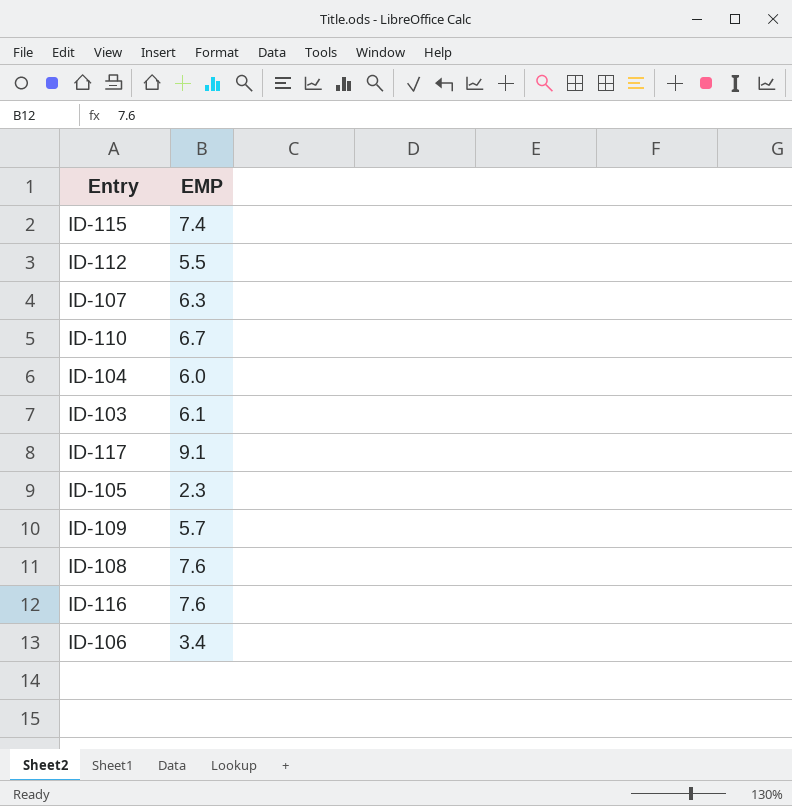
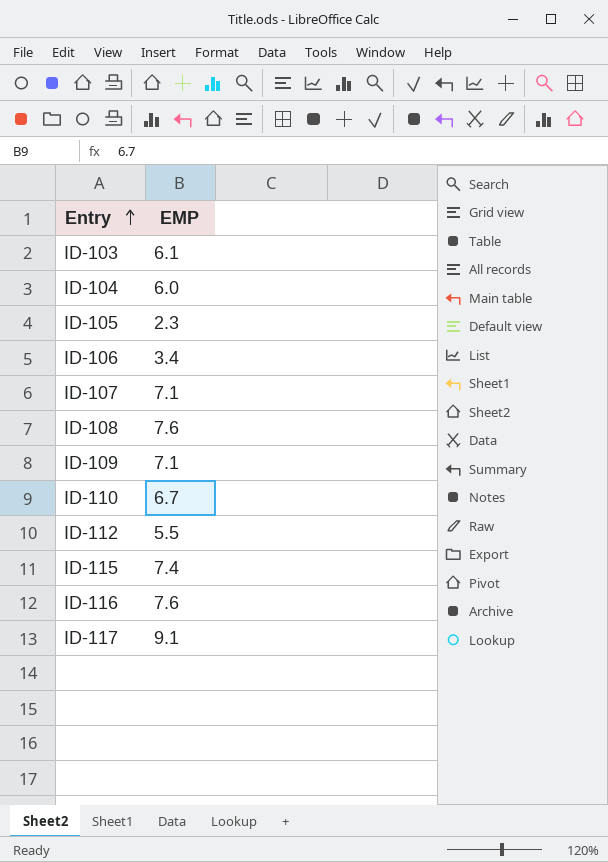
row order: none -> Entry ascending
ID-107 | EMP: 6.3 -> 7.1
ID-109 | EMP: 5.7 -> 7.1

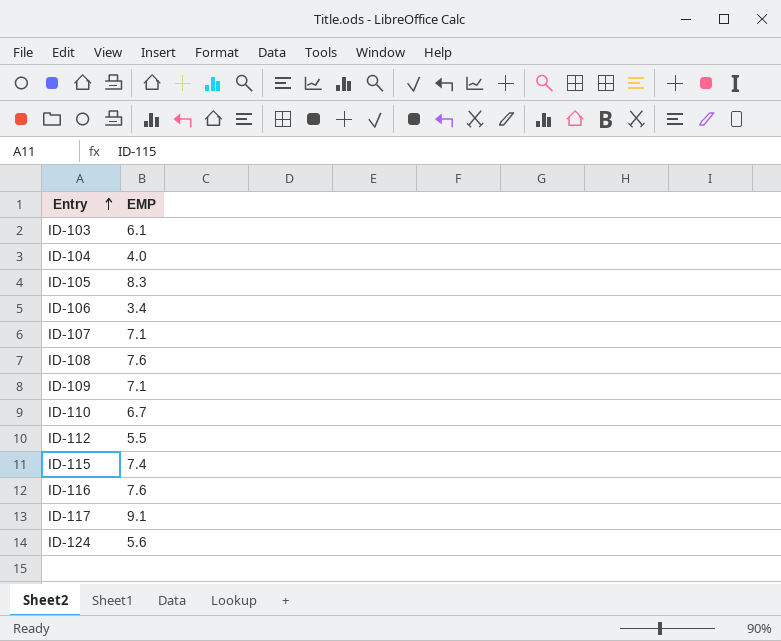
ID-104 | EMP: 6.0 -> 4.0
ID-105 | EMP: 2.3 -> 8.3
row ID-124: none -> 5.6

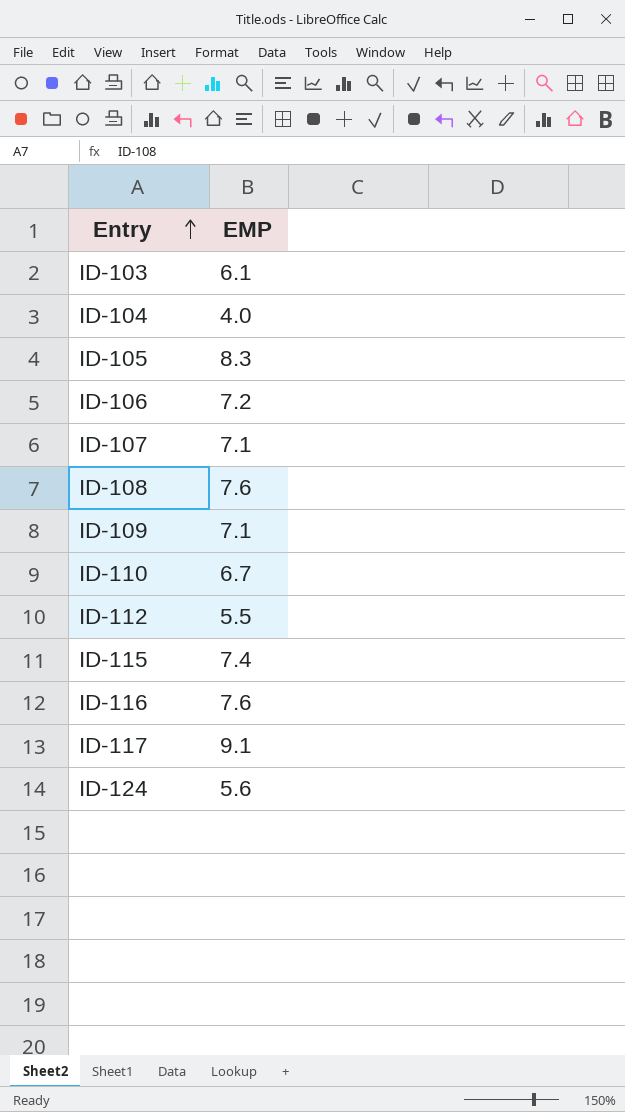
ID-106 | EMP: 3.4 -> 7.2

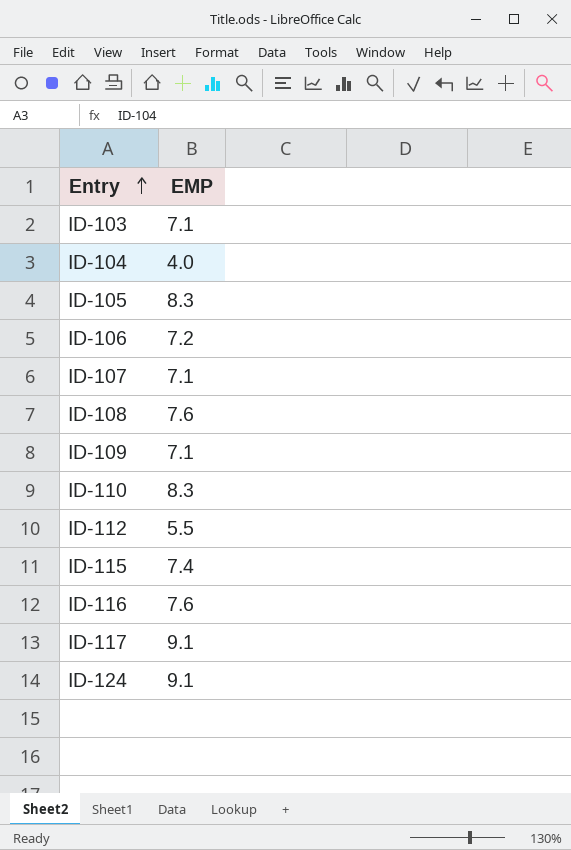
ID-103 | EMP: 6.1 -> 7.1
ID-110 | EMP: 6.7 -> 8.3
ID-124 | EMP: 5.6 -> 9.1

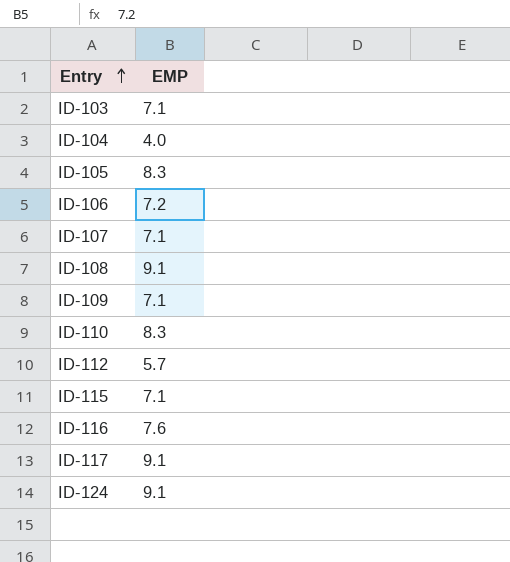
ID-108 | EMP: 7.6 -> 9.1
ID-112 | EMP: 5.5 -> 5.7
ID-115 | EMP: 7.4 -> 7.1

